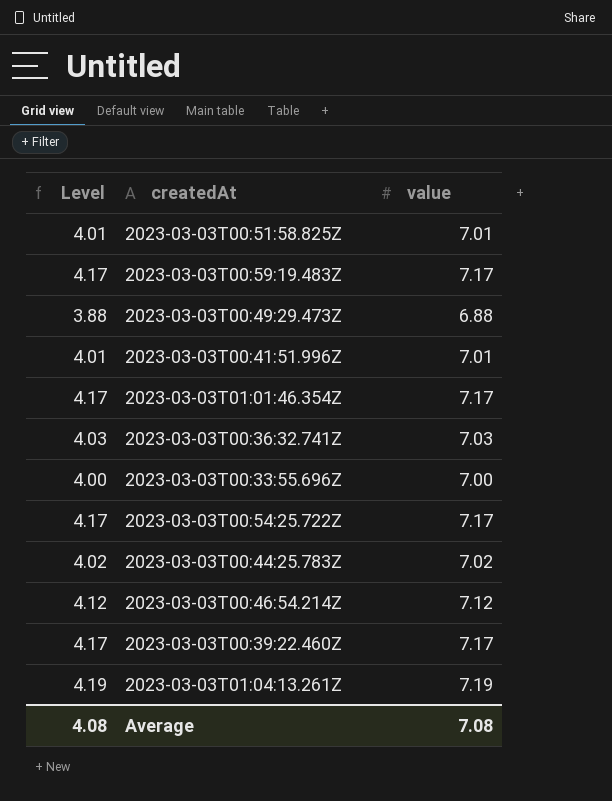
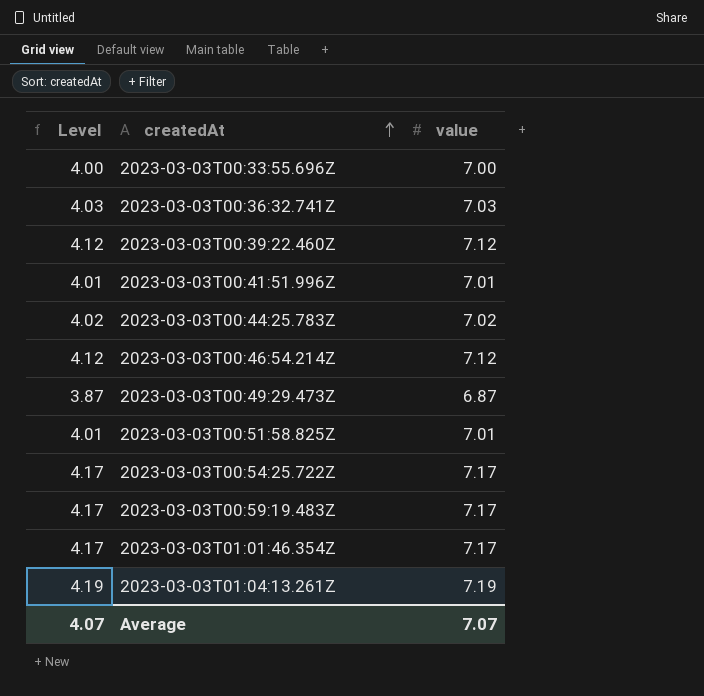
row order: none -> createdAt ascending
2023-03-03T00:39:22.460Z | Level: 4.17 -> 4.12
2023-03-03T00:39:22.460Z | value: 7.17 -> 7.12
2023-03-03T00:49:29.473Z | Level: 3.88 -> 3.87
2023-03-03T00:49:29.473Z | value: 6.88 -> 6.87
Average | Level: 4.08 -> 4.07
Average | value: 7.08 -> 7.07

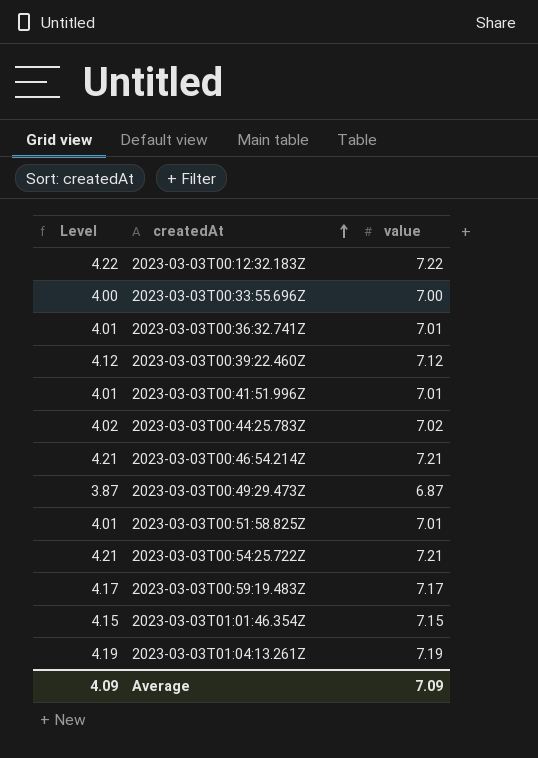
row 2023-03-03T00:12:32.183Z: none -> 4.22 | 7.22
2023-03-03T00:36:32.741Z | Level: 4.03 -> 4.01
2023-03-03T00:36:32.741Z | value: 7.03 -> 7.01
2023-03-03T00:46:54.214Z | Level: 4.12 -> 4.21
2023-03-03T00:46:54.214Z | value: 7.12 -> 7.21
2023-03-03T00:54:25.722Z | Level: 4.17 -> 4.21
2023-03-03T00:54:25.722Z | value: 7.17 -> 7.21
2023-03-03T01:01:46.354Z | Level: 4.17 -> 4.15
2023-03-03T01:01:46.354Z | value: 7.17 -> 7.15
Average | Level: 4.07 -> 4.09
Average | value: 7.07 -> 7.09

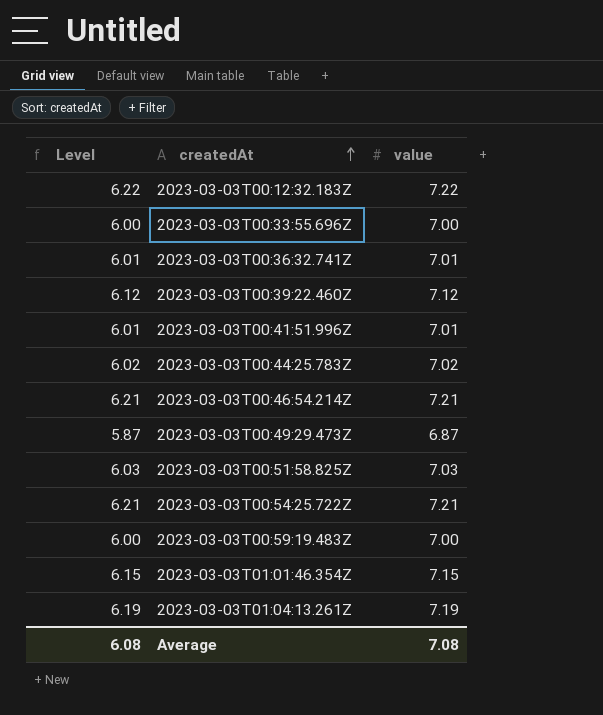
column Level | formula: [value] - 3 -> [value] - 1
2023-03-03T00:51:58.825Z | value: 7.01 -> 7.03
2023-03-03T00:59:19.483Z | value: 7.17 -> 7.00
Average | Level: 4.09 -> 6.08
Average | value: 7.09 -> 7.08

